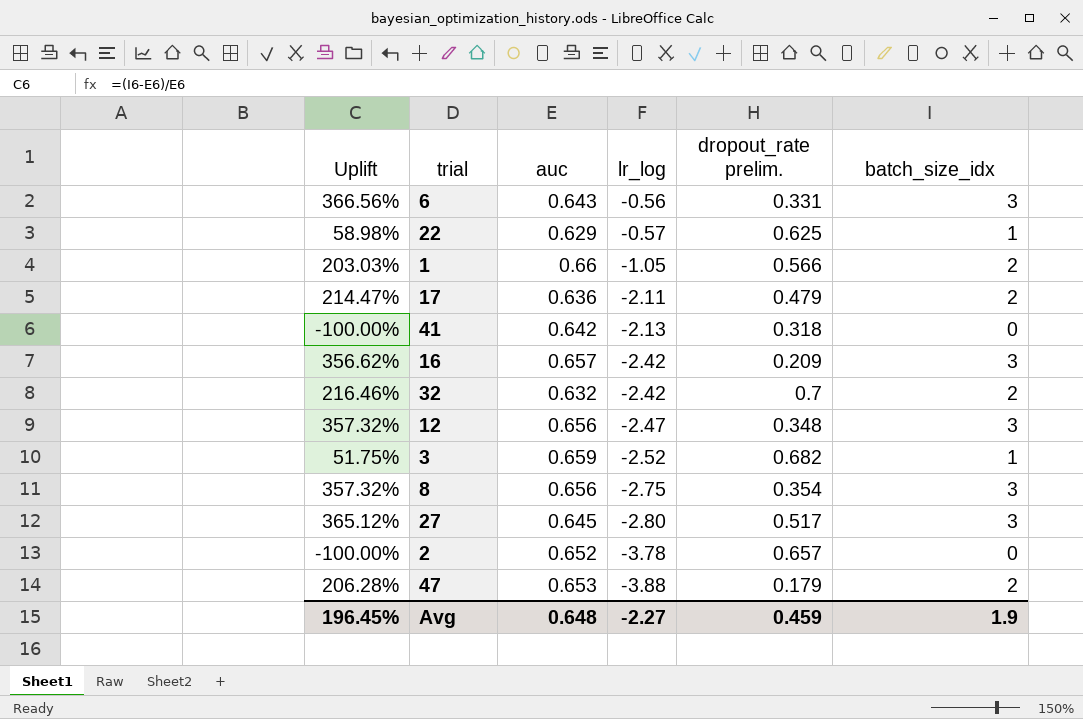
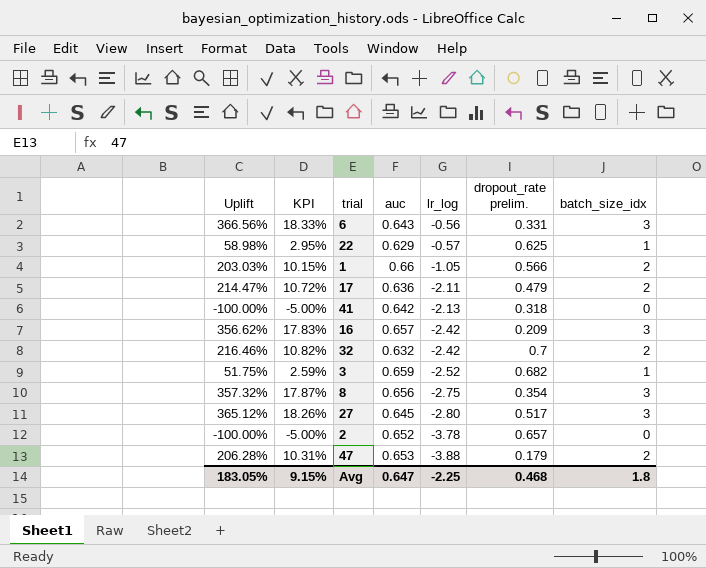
column KPI | formula: none -> [Uplift] * 0.05
row 12: 357.32% | 0.656 | -2.47 | 0.348 | 3 -> none
Avg | Uplift: 196.45% -> 183.05%
Avg | auc: 0.648 -> 0.647
Avg | lr_log: -2.27 -> -2.25
Avg | dropout_rate prelim.: 0.459 -> 0.468
Avg | batch_size_idx: 1.9 -> 1.8

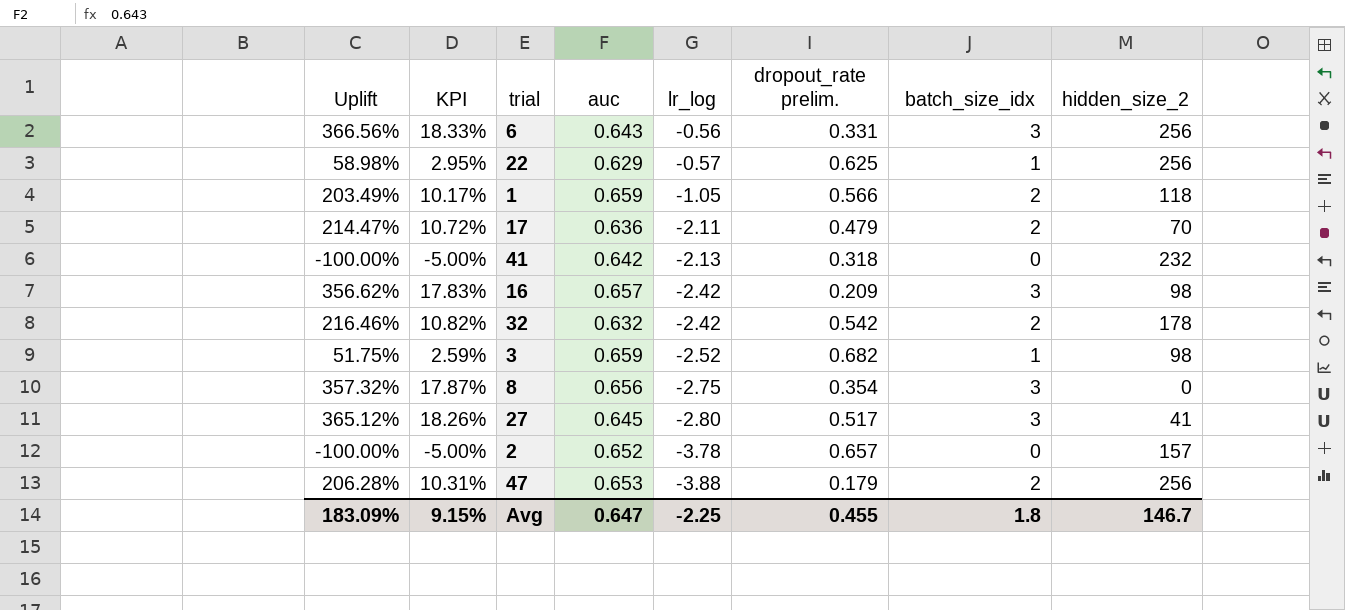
column hidden_size_2 | position: none -> 8
1 | Uplift: 203.03% -> 203.49%
1 | KPI: 10.15% -> 10.17%
1 | auc: 0.66 -> 0.659
32 | dropout_rate prelim.: 0.7 -> 0.542
Avg | Uplift: 183.05% -> 183.09%
Avg | dropout_rate prelim.: 0.468 -> 0.455

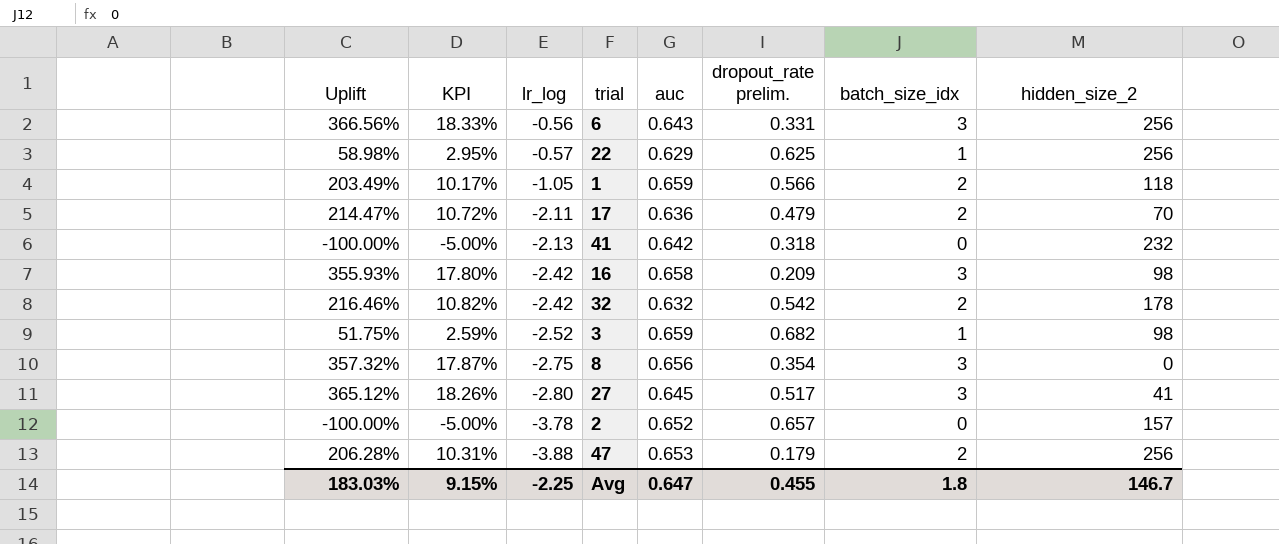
column lr_log | position: 5 -> 3
16 | Uplift: 356.62% -> 355.93%
16 | KPI: 17.83% -> 17.80%
16 | auc: 0.657 -> 0.658
Avg | Uplift: 183.09% -> 183.03%

